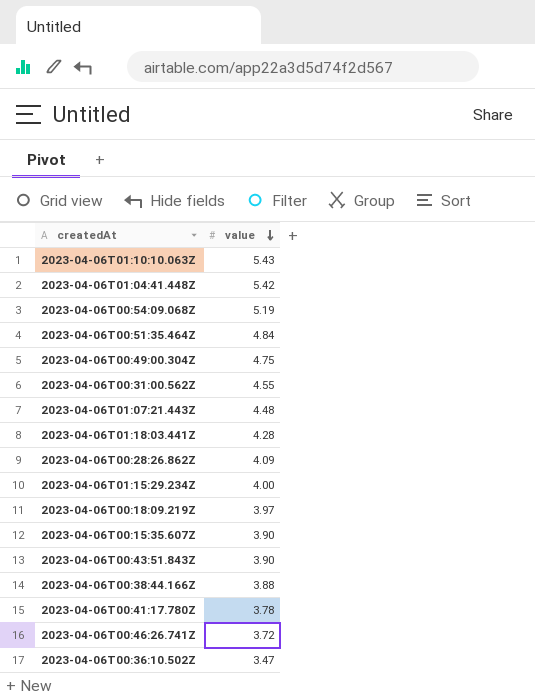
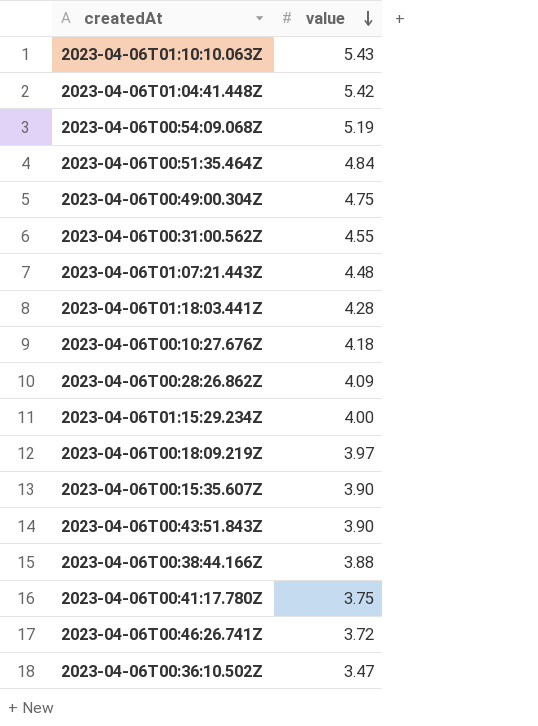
row 2023-04-06T00:10:27.676Z: none -> 4.18
2023-04-06T00:41:17.780Z | value: 3.78 -> 3.75

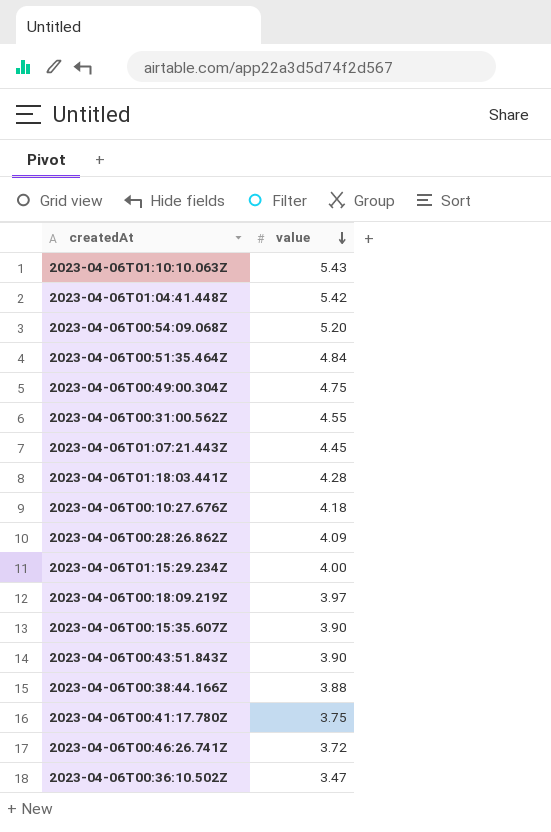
2023-04-06T00:54:09.068Z | value: 5.19 -> 5.20
2023-04-06T01:07:21.443Z | value: 4.48 -> 4.45

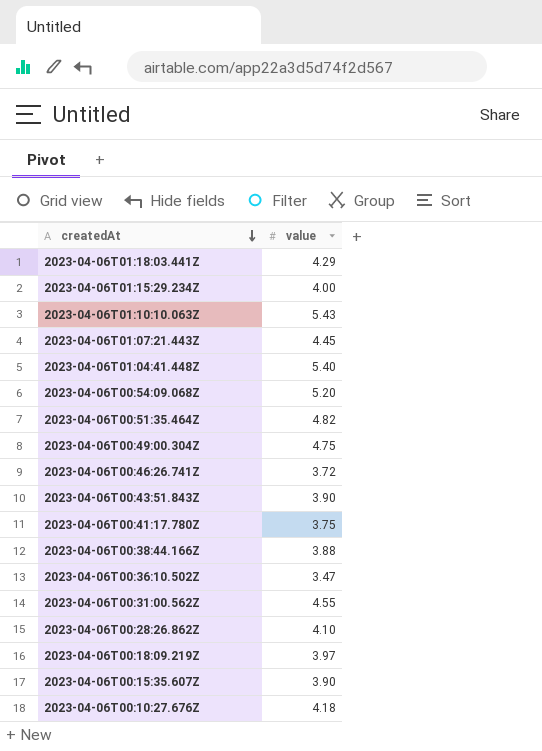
row order: value descending -> createdAt descending
2023-04-06T01:18:03.441Z | value: 4.28 -> 4.29
2023-04-06T01:04:41.448Z | value: 5.42 -> 5.40
2023-04-06T00:51:35.464Z | value: 4.84 -> 4.82
2023-04-06T00:28:26.862Z | value: 4.09 -> 4.10

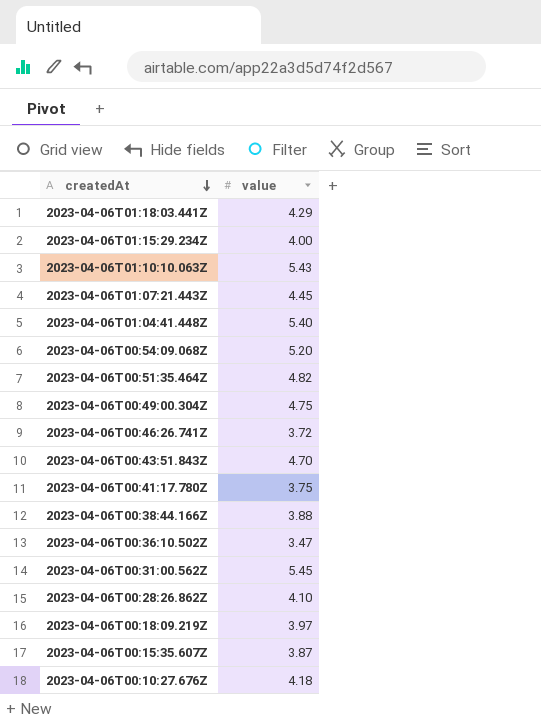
2023-04-06T00:43:51.843Z | value: 3.90 -> 4.70
2023-04-06T00:31:00.562Z | value: 4.55 -> 5.45
2023-04-06T00:15:35.607Z | value: 3.90 -> 3.87

